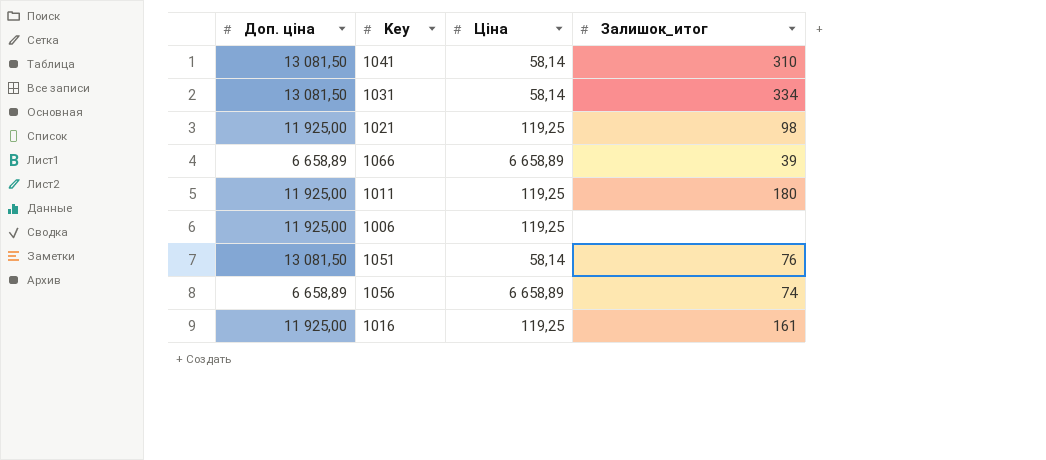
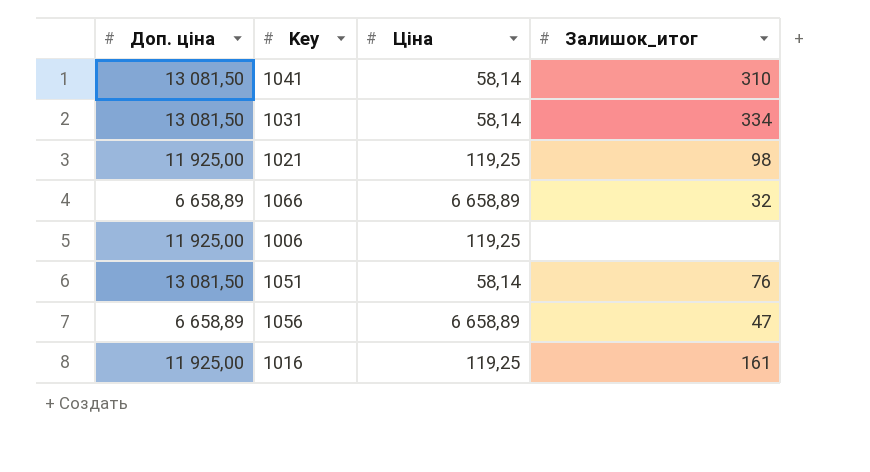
row 1011: 11 925,00 | 119,25 | 180 -> none
1066 | Залишок_итог: 39 -> 32
1056 | Залишок_итог: 74 -> 47

